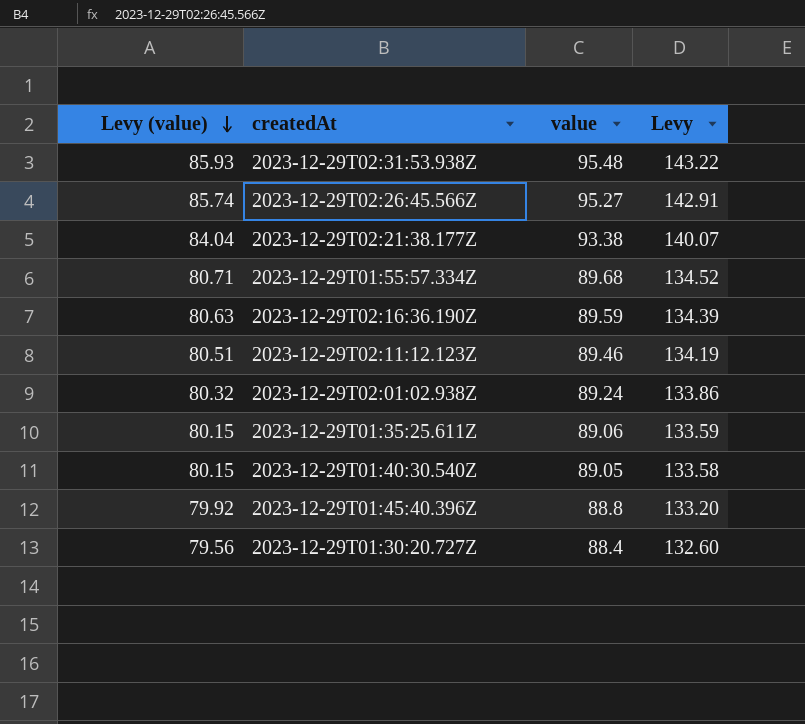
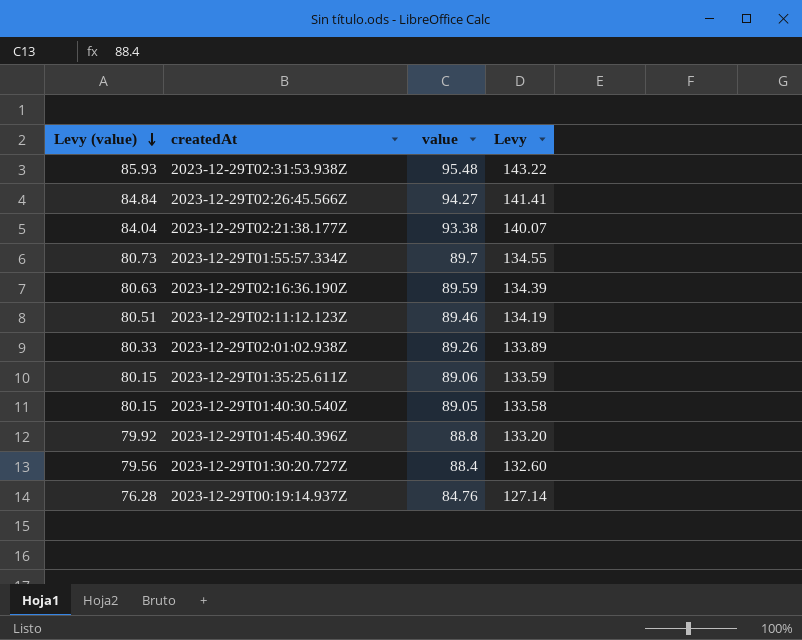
2023-12-29T02:26:45.566Z | Levy (value): 85.74 -> 84.84
2023-12-29T02:26:45.566Z | value: 95.27 -> 94.27
2023-12-29T02:26:45.566Z | Levy: 142.91 -> 141.41
2023-12-29T01:55:57.334Z | Levy (value): 80.71 -> 80.73
2023-12-29T01:55:57.334Z | value: 89.68 -> 89.7
2023-12-29T01:55:57.334Z | Levy: 134.52 -> 134.55
2023-12-29T02:01:02.938Z | Levy (value): 80.32 -> 80.33
2023-12-29T02:01:02.938Z | value: 89.24 -> 89.26
2023-12-29T02:01:02.938Z | Levy: 133.86 -> 133.89
row 2023-12-29T00:19:14.937Z: none -> 76.28 | 84.76 | 127.14

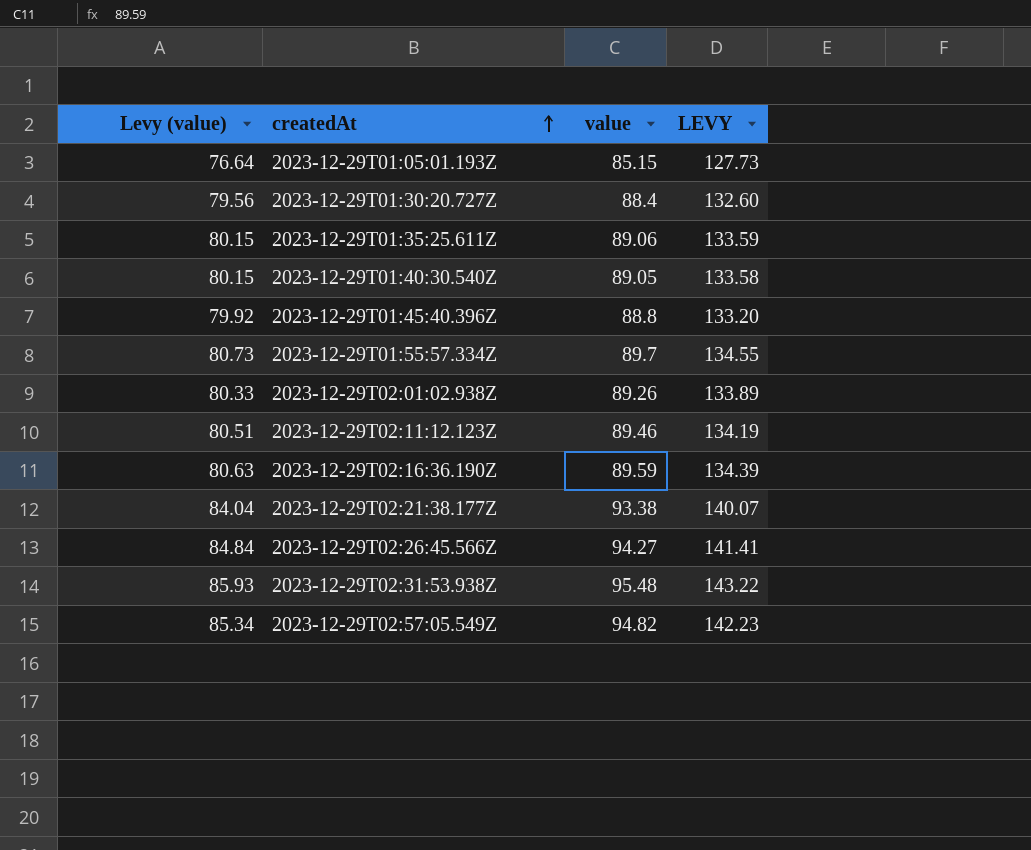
row order: Levy (value) descending -> createdAt ascending
column name: Levy -> LEVY
row 2023-12-29T00:19:14.937Z: 76.28 | 84.76 | 127.14 -> none
row 2023-12-29T01:05:01.193Z: none -> 76.64 | 85.15 | 127.73
row 2023-12-29T02:57:05.549Z: none -> 85.34 | 94.82 | 142.23

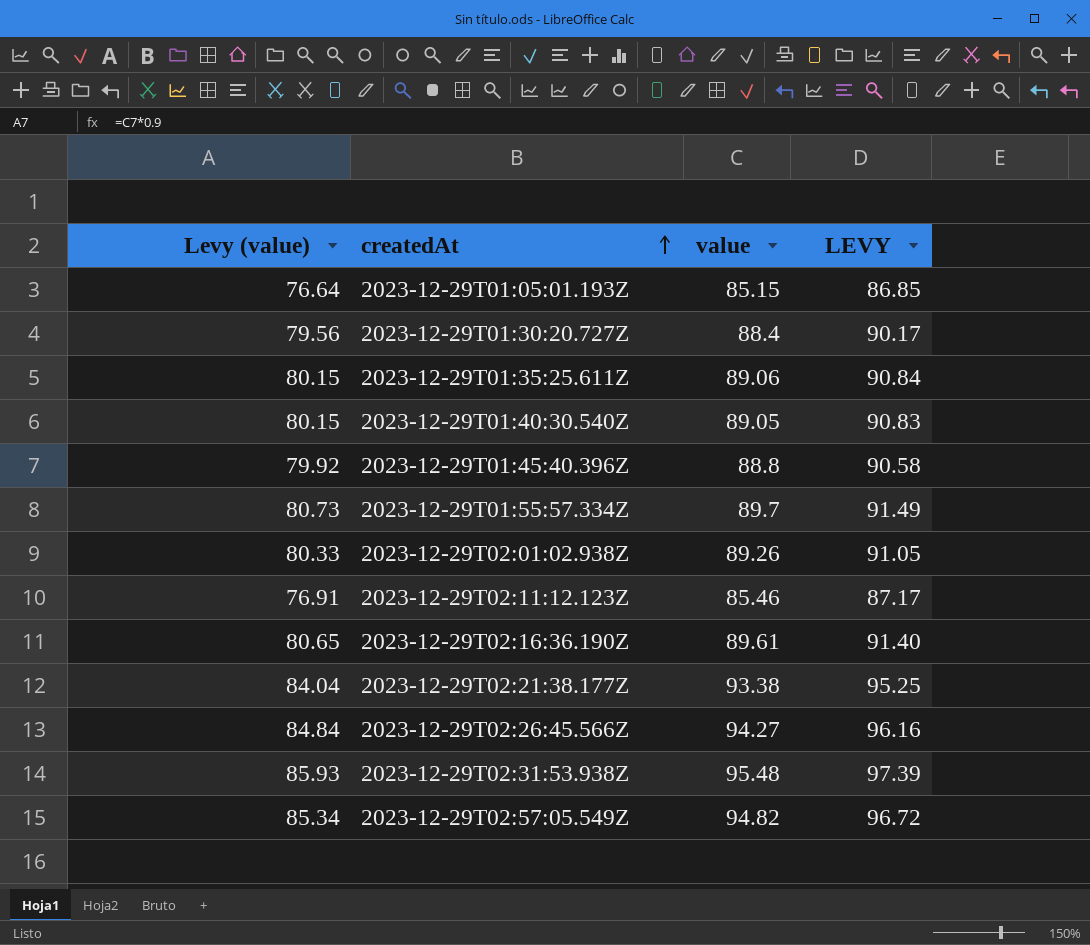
column LEVY | formula: [value] * 1.5 -> [value] * 1.02
2023-12-29T02:11:12.123Z | Levy (value): 80.51 -> 76.91
2023-12-29T02:11:12.123Z | value: 89.46 -> 85.46
2023-12-29T02:16:36.190Z | Levy (value): 80.63 -> 80.65
2023-12-29T02:16:36.190Z | value: 89.59 -> 89.61

